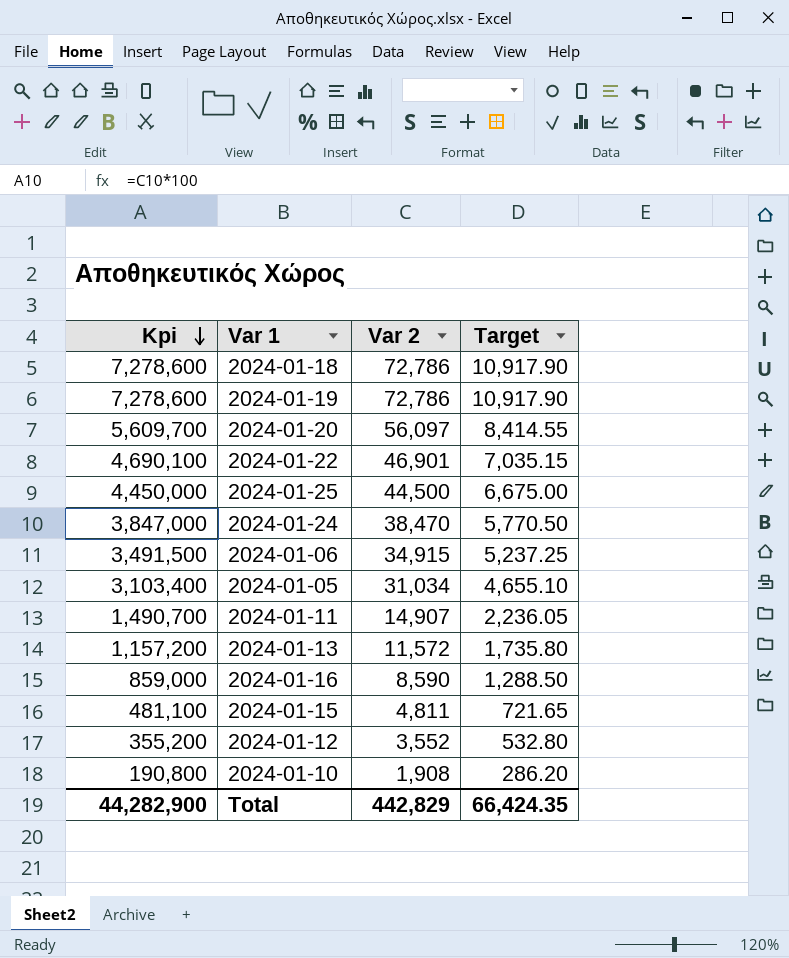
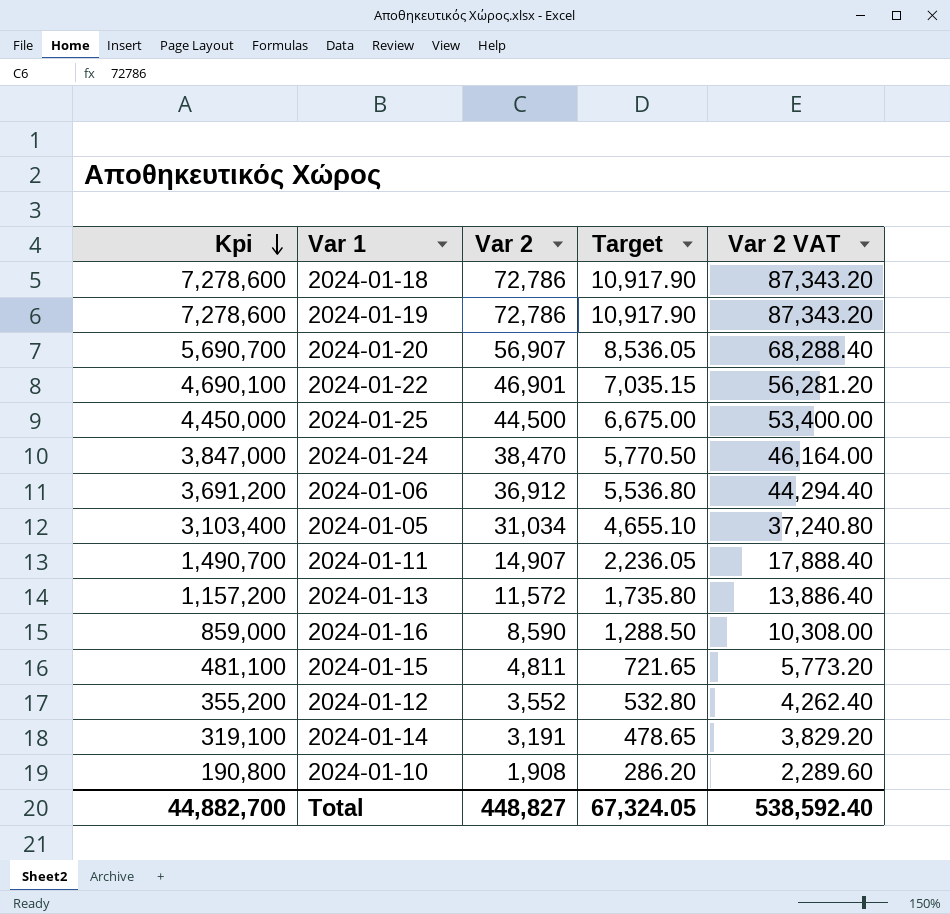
column Var 2 VAT | formula: none -> [Var 2] * 1.2
2024-01-20 | Kpi: 5,609,700 -> 5,690,700
2024-01-20 | Var 2: 56,097 -> 56,907
2024-01-20 | Target: 8,414.55 -> 8,536.05
2024-01-06 | Kpi: 3,491,500 -> 3,691,200
2024-01-06 | Var 2: 34,915 -> 36,912
2024-01-06 | Target: 5,237.25 -> 5,536.80
row 2024-01-14: none -> 319,100 | 3,191 | 478.65 | 3,829.20
Total | Kpi: 44,282,900 -> 44,882,700
Total | Var 2: 442,829 -> 448,827
Total | Target: 66,424.35 -> 67,324.05

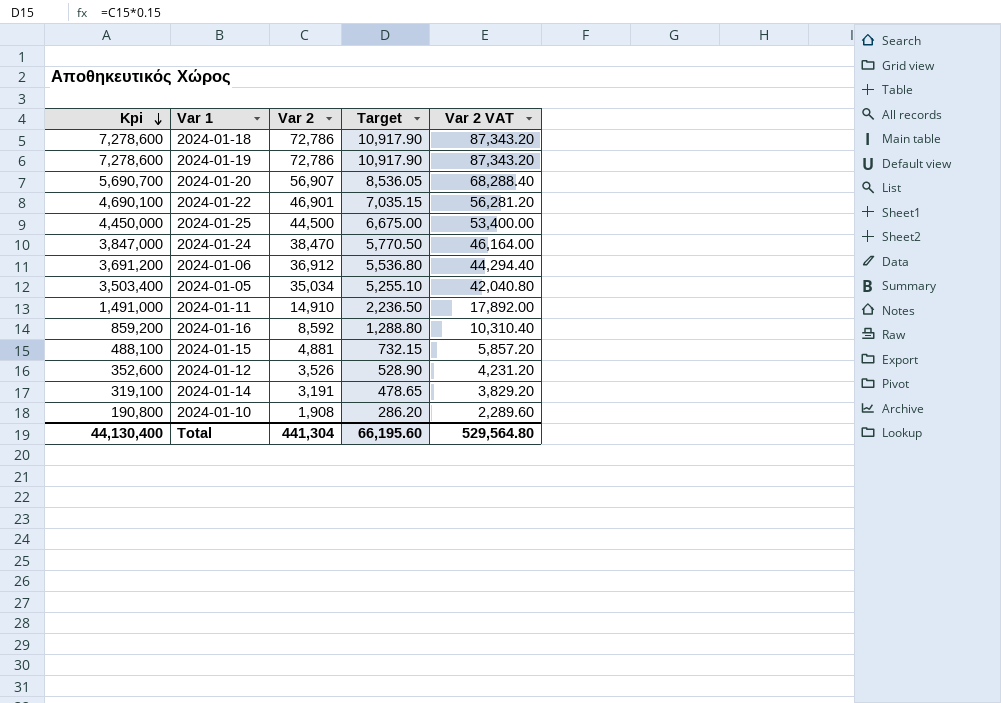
row 2024-01-13: 1,157,200 | 11,572 | 1,735.80 | 13,886.40 -> none
2024-01-05 | Kpi: 3,103,400 -> 3,503,400
2024-01-05 | Var 2: 31,034 -> 35,034
2024-01-05 | Target: 4,655.10 -> 5,255.10
2024-01-05 | Var 2 VAT: 37,240.80 -> 42,040.80
2024-01-11 | Kpi: 1,490,700 -> 1,491,000
2024-01-11 | Var 2: 14,907 -> 14,910
2024-01-11 | Target: 2,236.05 -> 2,236.50
2024-01-11 | Var 2 VAT: 17,888.40 -> 17,892.00
2024-01-16 | Kpi: 859,000 -> 859,200
2024-01-16 | Var 2: 8,590 -> 8,592
2024-01-16 | Target: 1,288.50 -> 1,288.80
2024-01-16 | Var 2 VAT: 10,308.00 -> 10,310.40
2024-01-15 | Kpi: 481,100 -> 488,100
2024-01-15 | Var 2: 4,811 -> 4,881
2024-01-15 | Target: 721.65 -> 732.15
2024-01-15 | Var 2 VAT: 5,773.20 -> 5,857.20
2024-01-12 | Kpi: 355,200 -> 352,600
2024-01-12 | Var 2: 3,552 -> 3,526
2024-01-12 | Target: 532.80 -> 528.90
2024-01-12 | Var 2 VAT: 4,262.40 -> 4,231.20
Total | Kpi: 44,882,700 -> 44,130,400
Total | Var 2: 448,827 -> 441,304
Total | Target: 67,324.05 -> 66,195.60
Total | Var 2 VAT: 538,592.40 -> 529,564.80

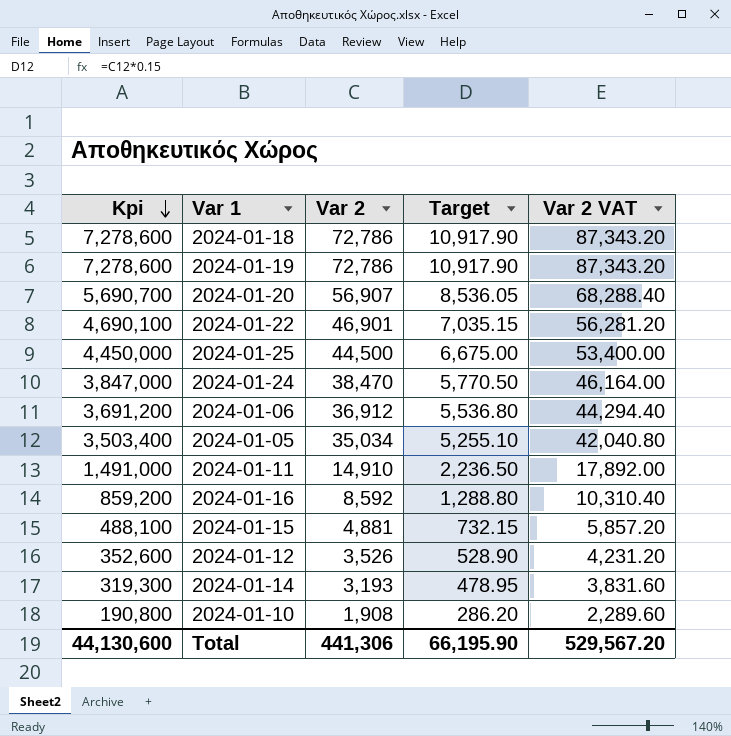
2024-01-14 | Kpi: 319,100 -> 319,300
2024-01-14 | Var 2: 3,191 -> 3,193
2024-01-14 | Target: 478.65 -> 478.95
2024-01-14 | Var 2 VAT: 3,829.20 -> 3,831.60
Total | Kpi: 44,130,400 -> 44,130,600
Total | Var 2: 441,304 -> 441,306
Total | Target: 66,195.60 -> 66,195.90
Total | Var 2 VAT: 529,564.80 -> 529,567.20

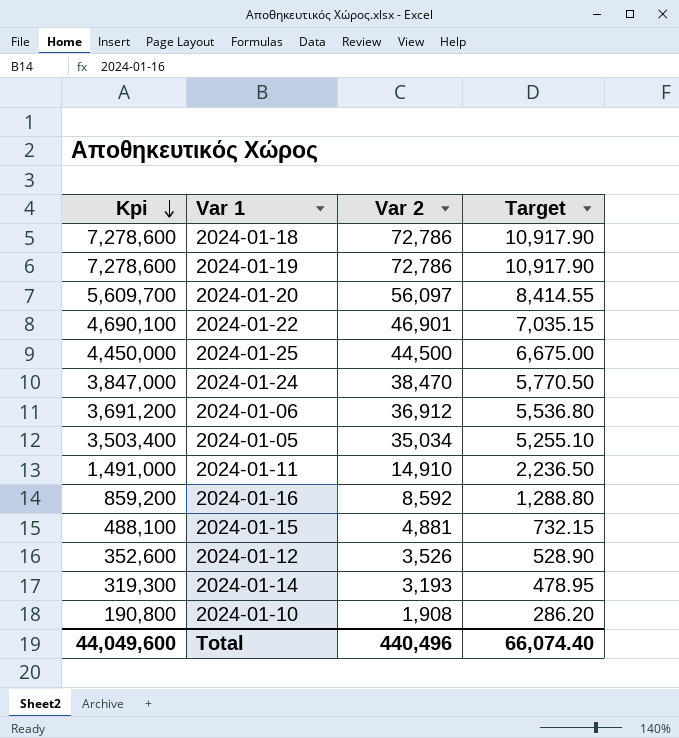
column Var 2 VAT | formula: [Var 2] * 1.2 -> none
2024-01-20 | Kpi: 5,690,700 -> 5,609,700
2024-01-20 | Var 2: 56,907 -> 56,097
2024-01-20 | Target: 8,536.05 -> 8,414.55
Total | Kpi: 44,130,600 -> 44,049,600
Total | Var 2: 441,306 -> 440,496
Total | Target: 66,195.90 -> 66,074.40

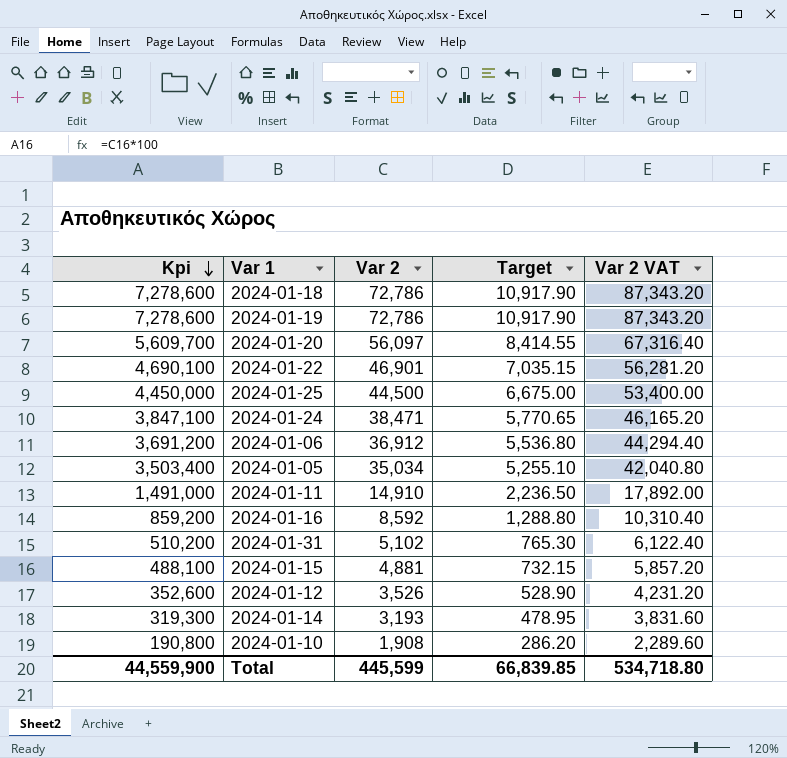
column Var 2 VAT | formula: none -> [Var 2] * 1.2
2024-01-24 | Kpi: 3,847,000 -> 3,847,100
2024-01-24 | Var 2: 38,470 -> 38,471
2024-01-24 | Target: 5,770.50 -> 5,770.65
row 2024-01-31: none -> 510,200 | 5,102 | 765.30 | 6,122.40
Total | Kpi: 44,049,600 -> 44,559,900
Total | Var 2: 440,496 -> 445,599
Total | Target: 66,074.40 -> 66,839.85

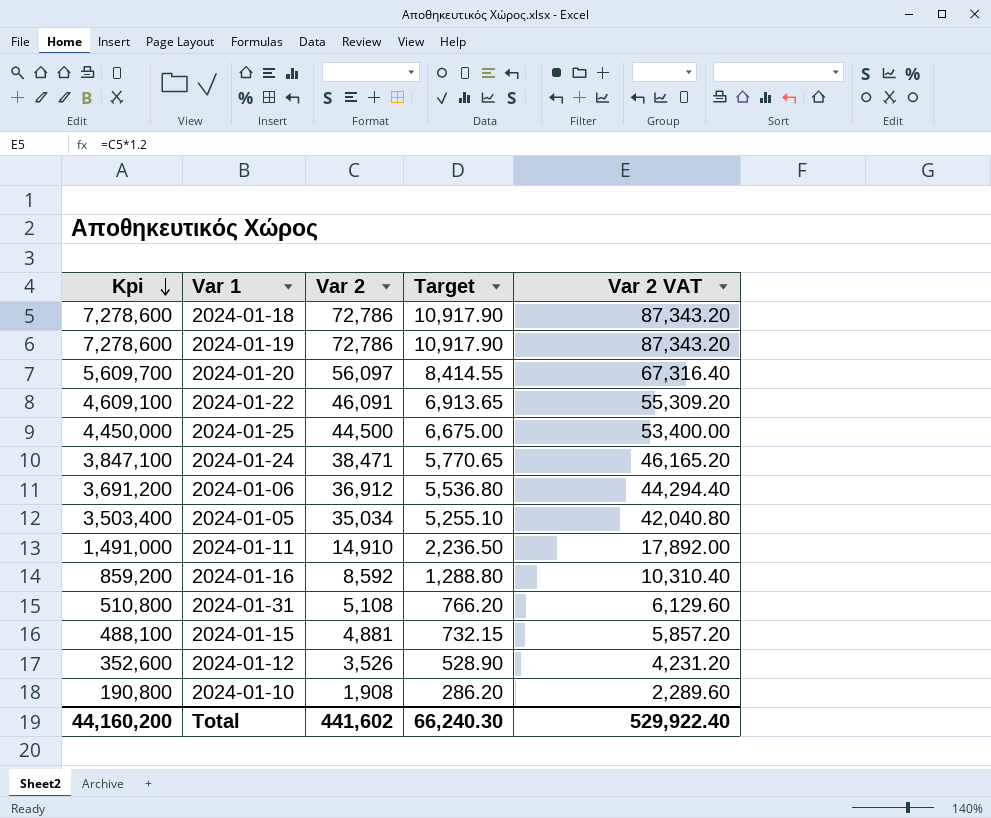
row 2024-01-14: 319,300 | 3,193 | 478.95 | 3,831.60 -> none
2024-01-22 | Kpi: 4,690,100 -> 4,609,100
2024-01-22 | Var 2: 46,901 -> 46,091
2024-01-22 | Target: 7,035.15 -> 6,913.65
2024-01-22 | Var 2 VAT: 56,281.20 -> 55,309.20
2024-01-31 | Kpi: 510,200 -> 510,800
2024-01-31 | Var 2: 5,102 -> 5,108
2024-01-31 | Target: 765.30 -> 766.20
2024-01-31 | Var 2 VAT: 6,122.40 -> 6,129.60
Total | Kpi: 44,559,900 -> 44,160,200
Total | Var 2: 445,599 -> 441,602
Total | Target: 66,839.85 -> 66,240.30
Total | Var 2 VAT: 534,718.80 -> 529,922.40

